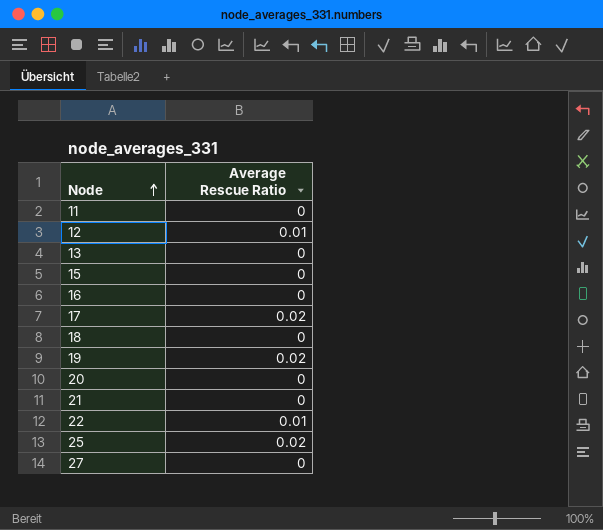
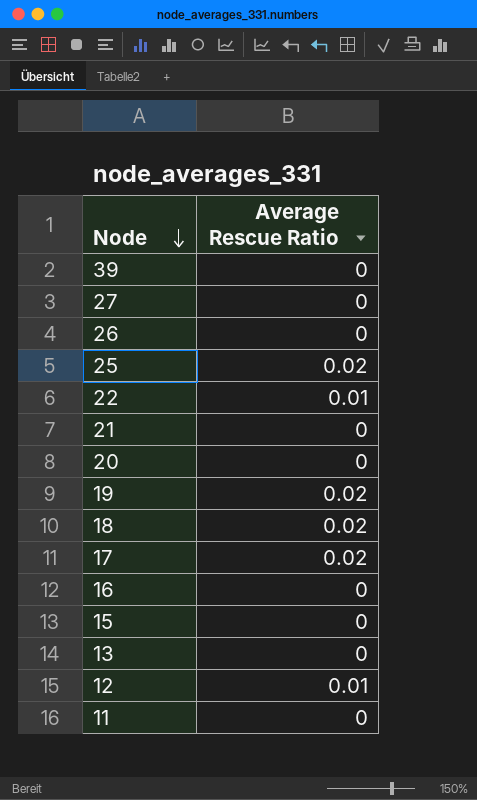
row order: Node ascending -> Node descending
row 39: none -> 0
row 26: none -> 0
18 | Average Rescue Ratio: 0 -> 0.02

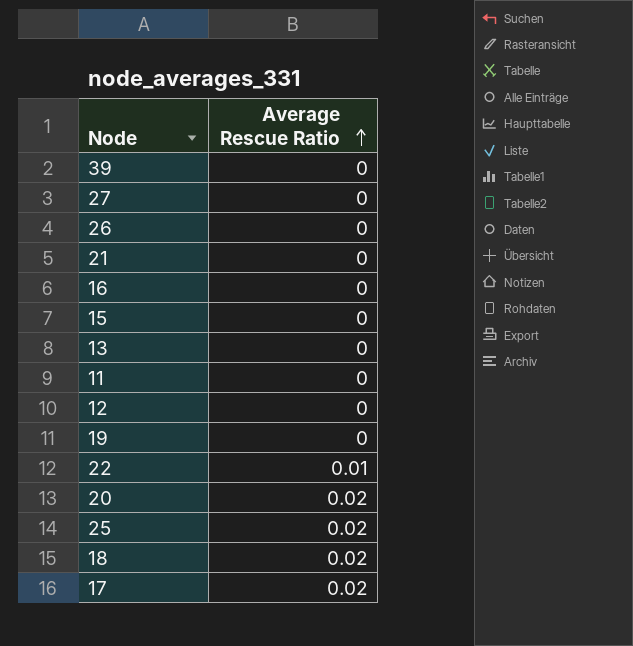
row order: Node descending -> Average Rescue Ratio ascending
12 | Average Rescue Ratio: 0.01 -> 0
19 | Average Rescue Ratio: 0.02 -> 0
20 | Average Rescue Ratio: 0 -> 0.02

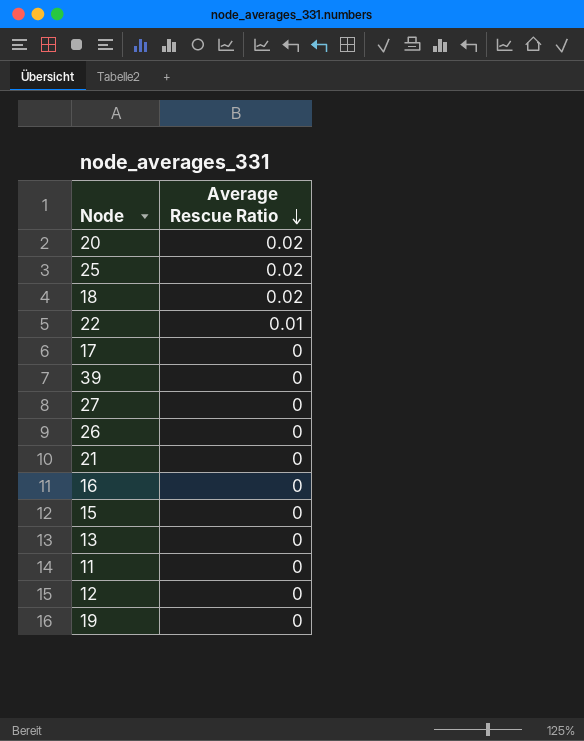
row order: Average Rescue Ratio ascending -> Average Rescue Ratio descending
17 | Average Rescue Ratio: 0.02 -> 0

